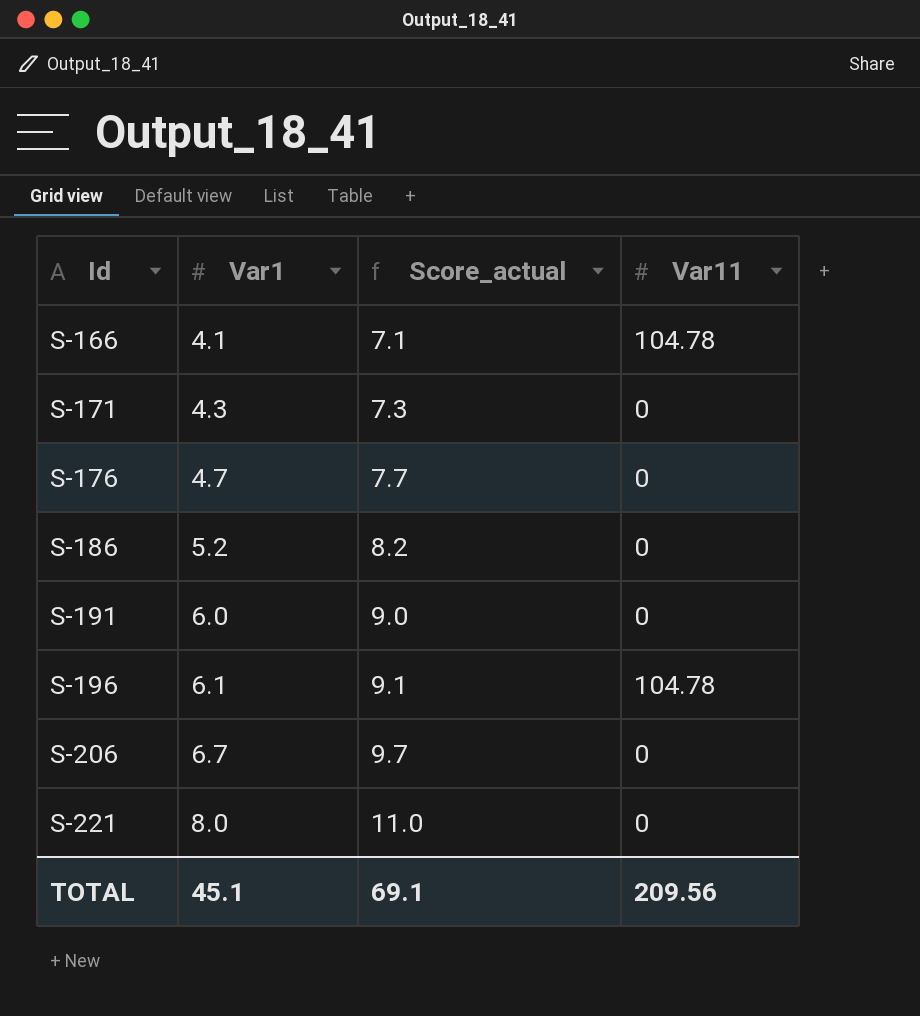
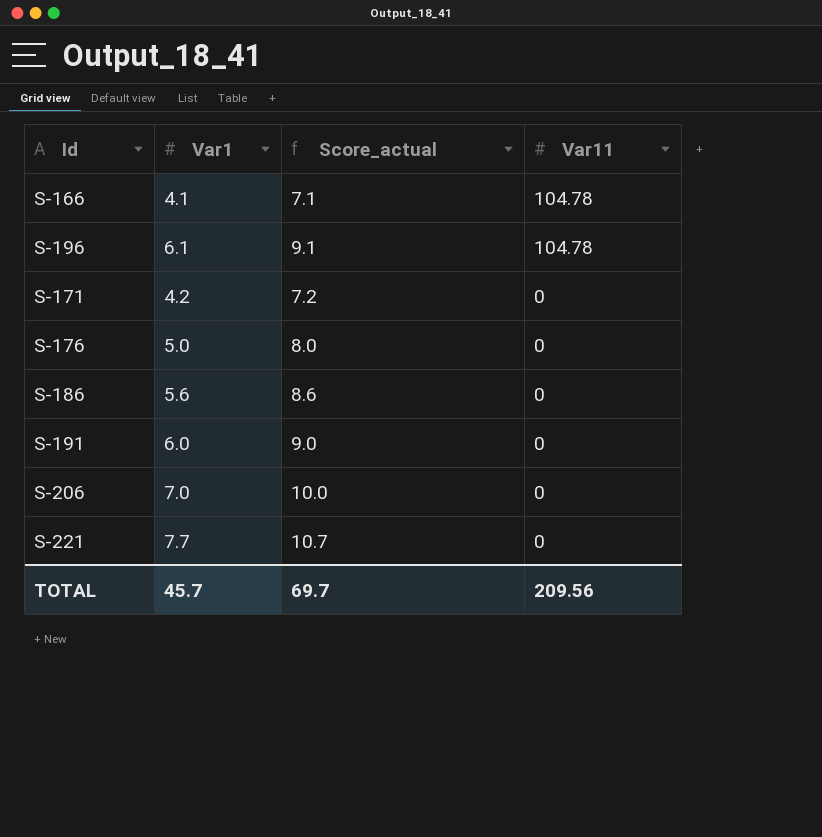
row order: Id ascending -> Var11 descending
S-171 | Var1: 4.3 -> 4.2
S-171 | Score_actual: 7.3 -> 7.2
S-176 | Var1: 4.7 -> 5.0
S-176 | Score_actual: 7.7 -> 8.0
S-186 | Var1: 5.2 -> 5.6
S-186 | Score_actual: 8.2 -> 8.6
S-206 | Var1: 6.7 -> 7.0
S-206 | Score_actual: 9.7 -> 10.0
S-221 | Var1: 8.0 -> 7.7
S-221 | Score_actual: 11.0 -> 10.7
TOTAL | Var1: 45.1 -> 45.7
TOTAL | Score_actual: 69.1 -> 69.7

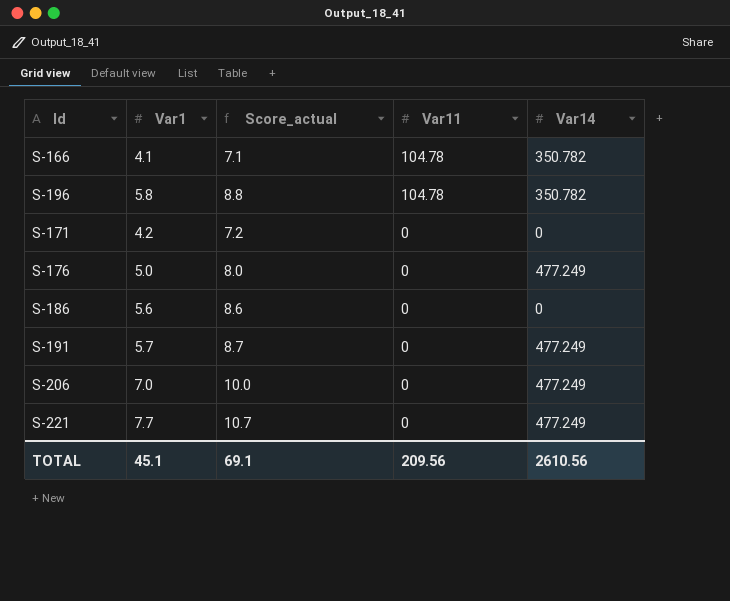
column Var14 | position: none -> 5
S-196 | Var1: 6.1 -> 5.8
S-196 | Score_actual: 9.1 -> 8.8
S-191 | Var1: 6.0 -> 5.7
S-191 | Score_actual: 9.0 -> 8.7
TOTAL | Var1: 45.7 -> 45.1
TOTAL | Score_actual: 69.7 -> 69.1

